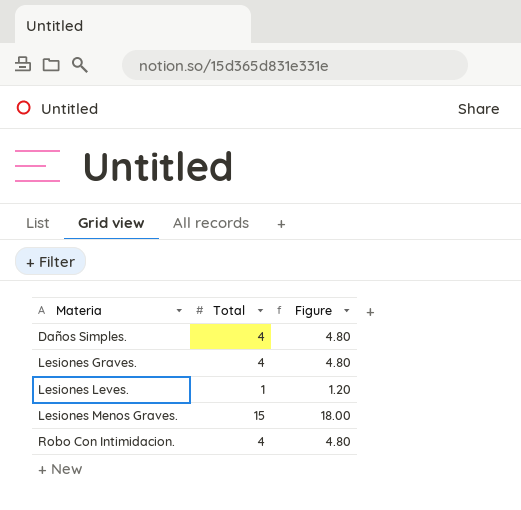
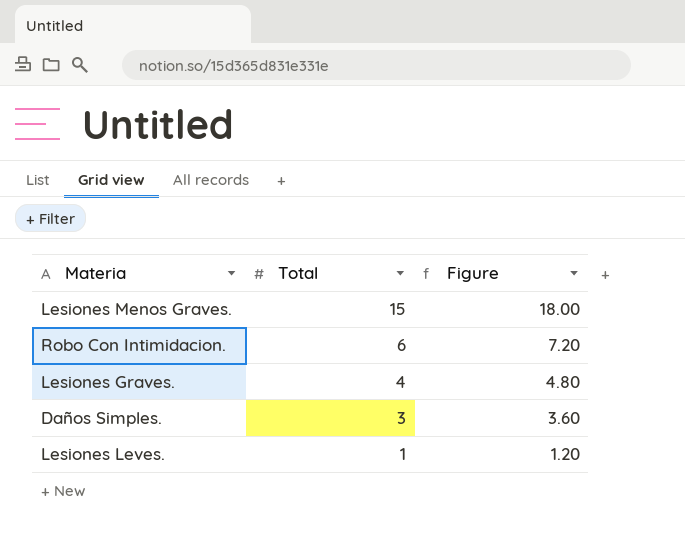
row order: Materia ascending -> Total descending
Robo Con Intimidacion. | Total: 4 -> 6
Robo Con Intimidacion. | Figure: 4.80 -> 7.20
Daños Simples. | Total: 4 -> 3
Daños Simples. | Figure: 4.80 -> 3.60

